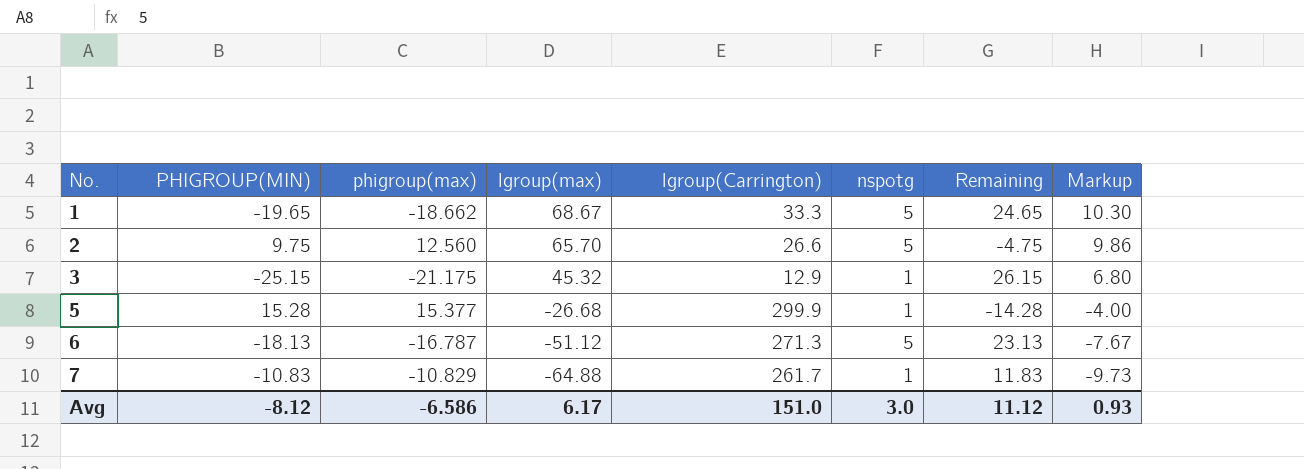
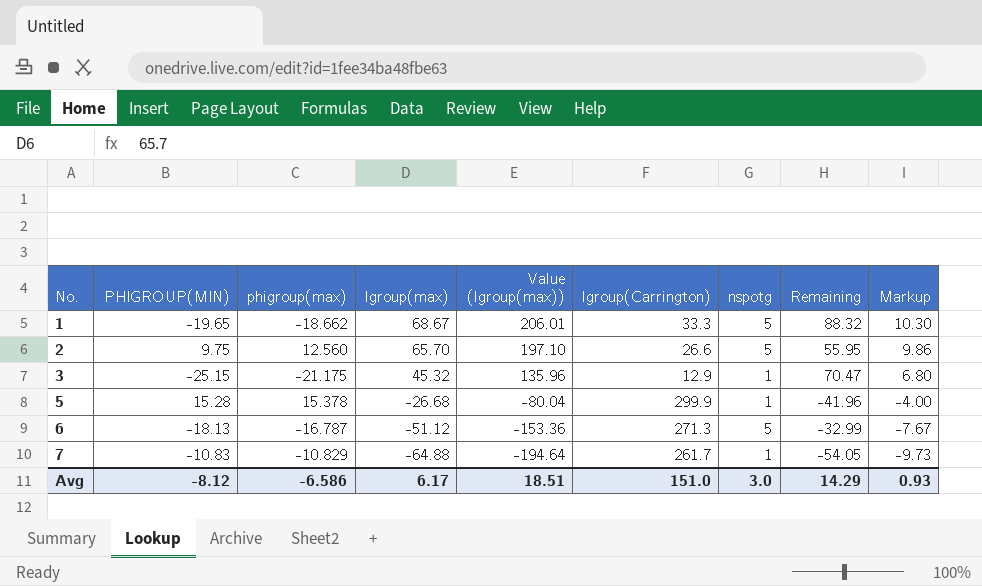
column Value (lgroup(max)) | formula: none -> [lgroup(max)] * 3
column Remaining | formula: [nspotg] - [PHIGROUP(MIN)] -> [lgroup(max)] - [PHIGROUP(MIN)]
5 | phigroup(max): 15.377 -> 15.378
Avg | Remaining: 11.12 -> 14.29

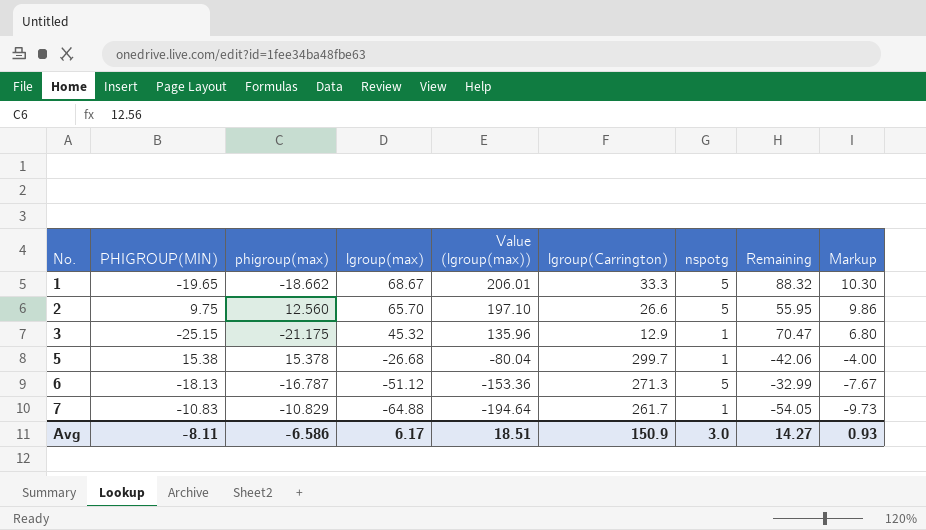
5 | PHIGROUP(MIN): 15.28 -> 15.38
5 | lgroup(Carrington): 299.9 -> 299.7
5 | Remaining: -41.96 -> -42.06
Avg | PHIGROUP(MIN): -8.12 -> -8.11
Avg | lgroup(Carrington): 151.0 -> 150.9
Avg | Remaining: 14.29 -> 14.27

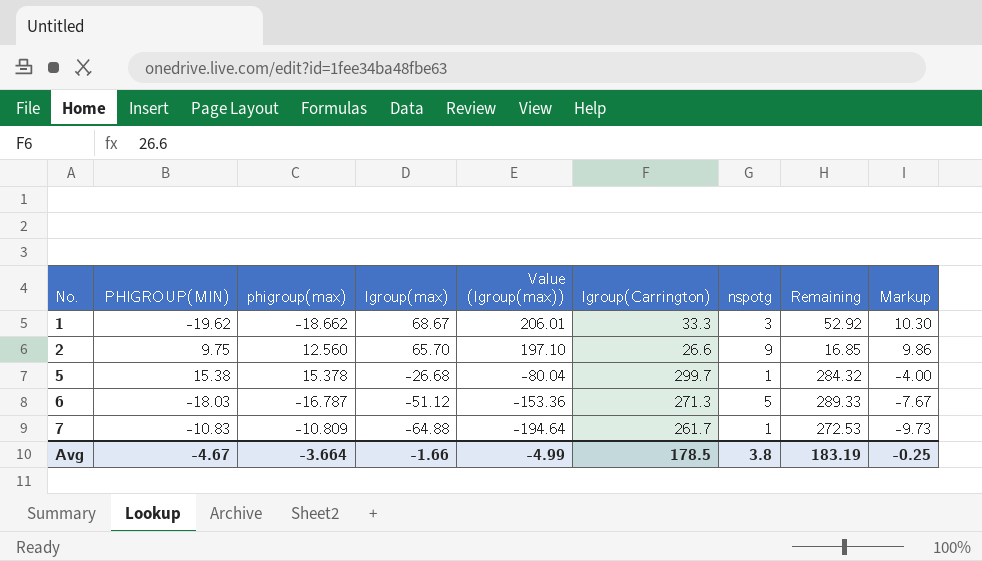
column Remaining | formula: [lgroup(max)] - [PHIGROUP(MIN)] -> [lgroup(Carrington)] - [PHIGROUP(MIN)]
row 3: -25.15 | -21.175 | 45.32 | 135.96 | 12.9 | 1 | 70.47 | 6.80 -> none
1 | PHIGROUP(MIN): -19.65 -> -19.62
1 | nspotg: 5 -> 3
2 | nspotg: 5 -> 9
6 | PHIGROUP(MIN): -18.13 -> -18.03
7 | phigroup(max): -10.829 -> -10.809
Avg | PHIGROUP(MIN): -8.11 -> -4.67
Avg | phigroup(max): -6.586 -> -3.664
Avg | lgroup(max): 6.17 -> -1.66
Avg | Value (lgroup(max)): 18.51 -> -4.99
Avg | lgroup(Carrington): 150.9 -> 178.5
Avg | nspotg: 3.0 -> 3.8
Avg | Remaining: 14.27 -> 183.19
Avg | Markup: 0.93 -> -0.25

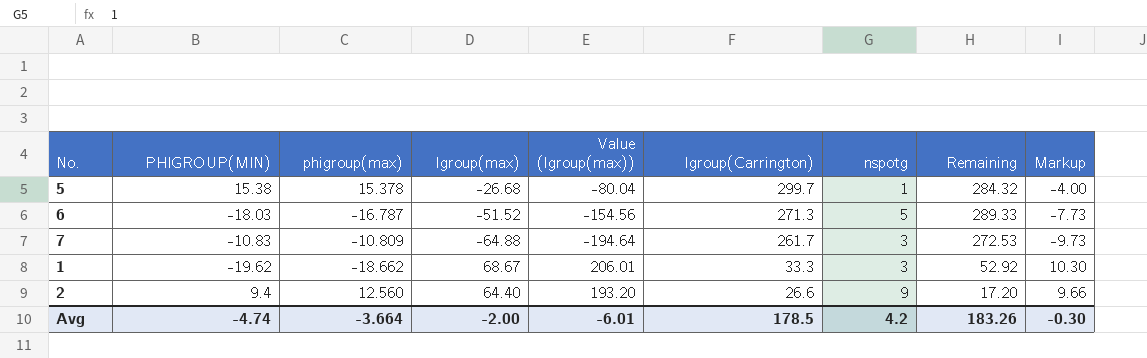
row order: No. ascending -> lgroup(Carrington) descending
6 | lgroup(max): -51.12 -> -51.52
6 | Value (lgroup(max)): -153.36 -> -154.56
6 | Markup: -7.67 -> -7.73
7 | nspotg: 1 -> 3
2 | PHIGROUP(MIN): 9.75 -> 9.4
2 | lgroup(max): 65.70 -> 64.40
2 | Value (lgroup(max)): 197.10 -> 193.20
2 | Remaining: 16.85 -> 17.20
2 | Markup: 9.86 -> 9.66
Avg | PHIGROUP(MIN): -4.67 -> -4.74
Avg | lgroup(max): -1.66 -> -2.00
Avg | Value (lgroup(max)): -4.99 -> -6.01
Avg | nspotg: 3.8 -> 4.2
Avg | Remaining: 183.19 -> 183.26
Avg | Markup: -0.25 -> -0.30

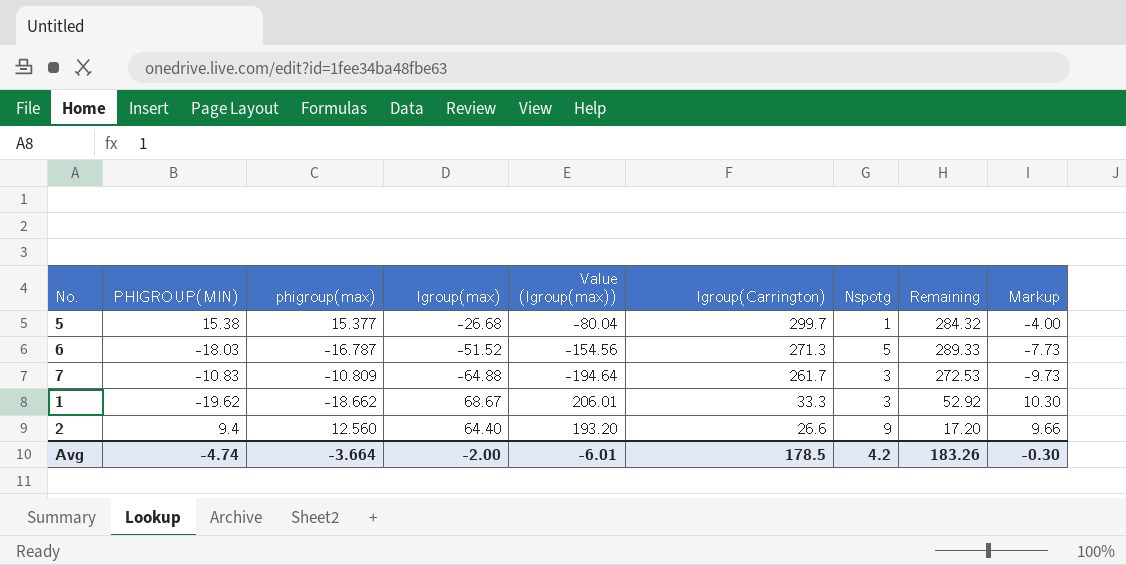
column name: nspotg -> Nspotg
5 | phigroup(max): 15.378 -> 15.377

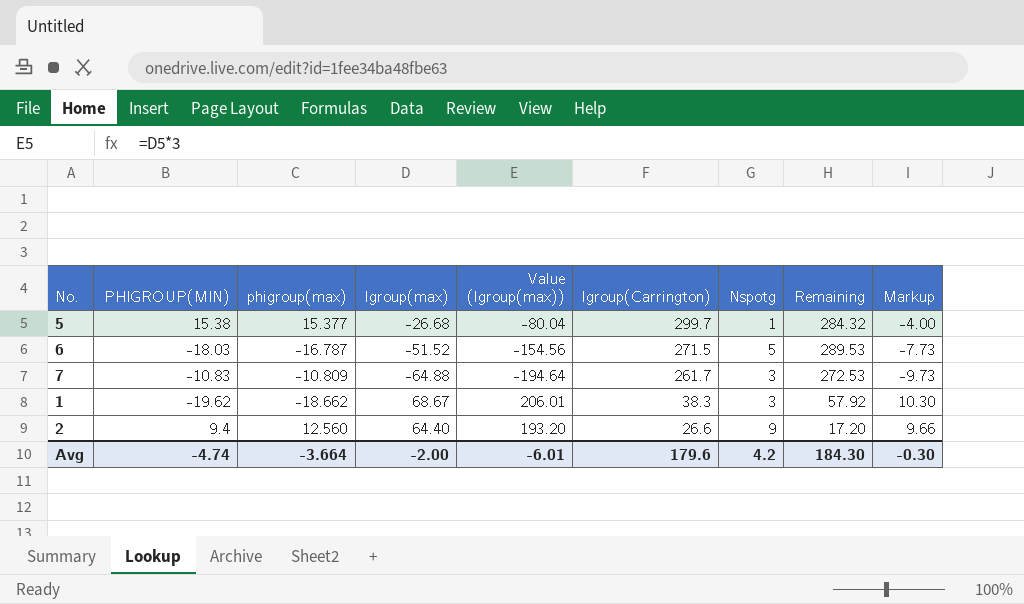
6 | lgroup(Carrington): 271.3 -> 271.5
6 | Remaining: 289.33 -> 289.53
1 | lgroup(Carrington): 33.3 -> 38.3
1 | Remaining: 52.92 -> 57.92
Avg | lgroup(Carrington): 178.5 -> 179.6
Avg | Remaining: 183.26 -> 184.30

